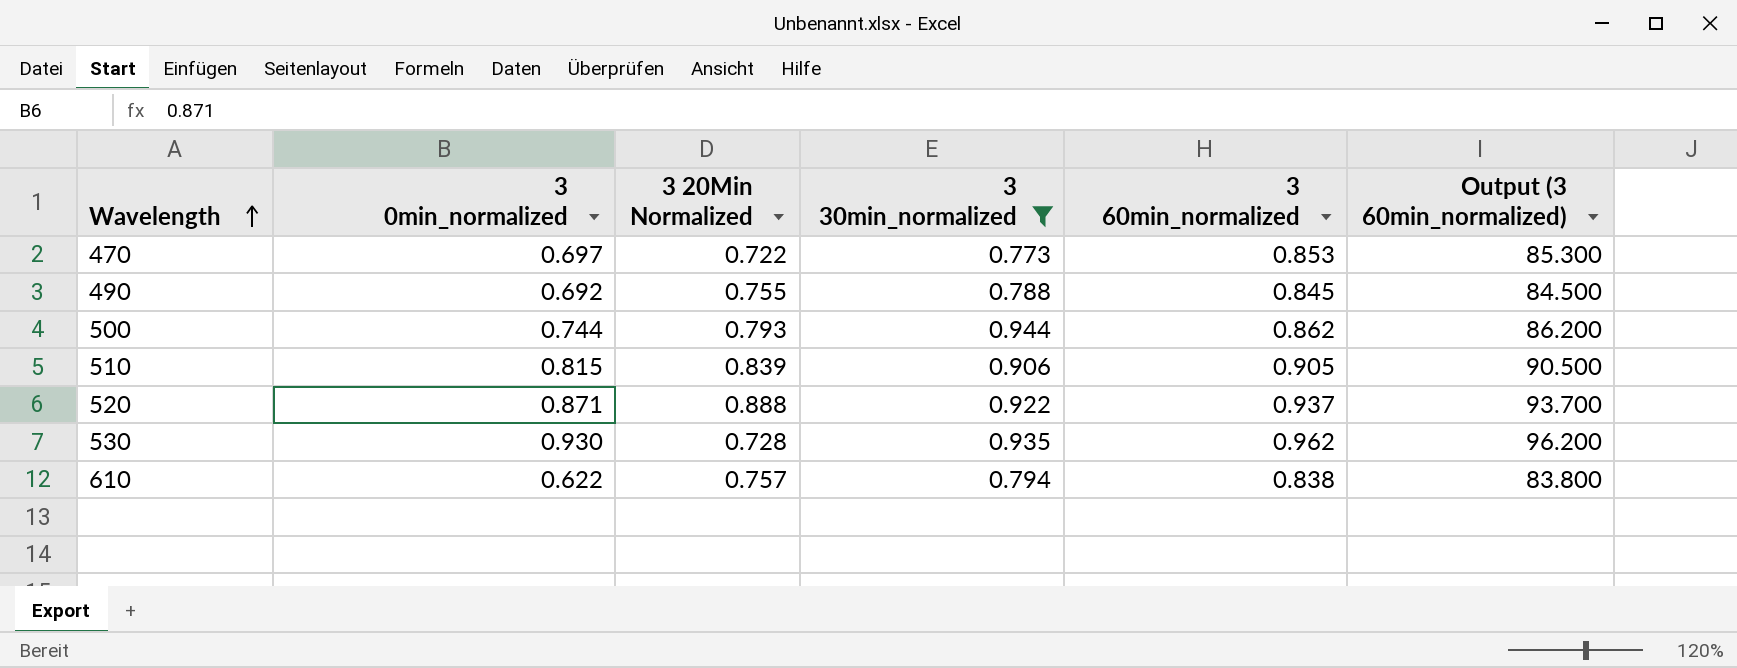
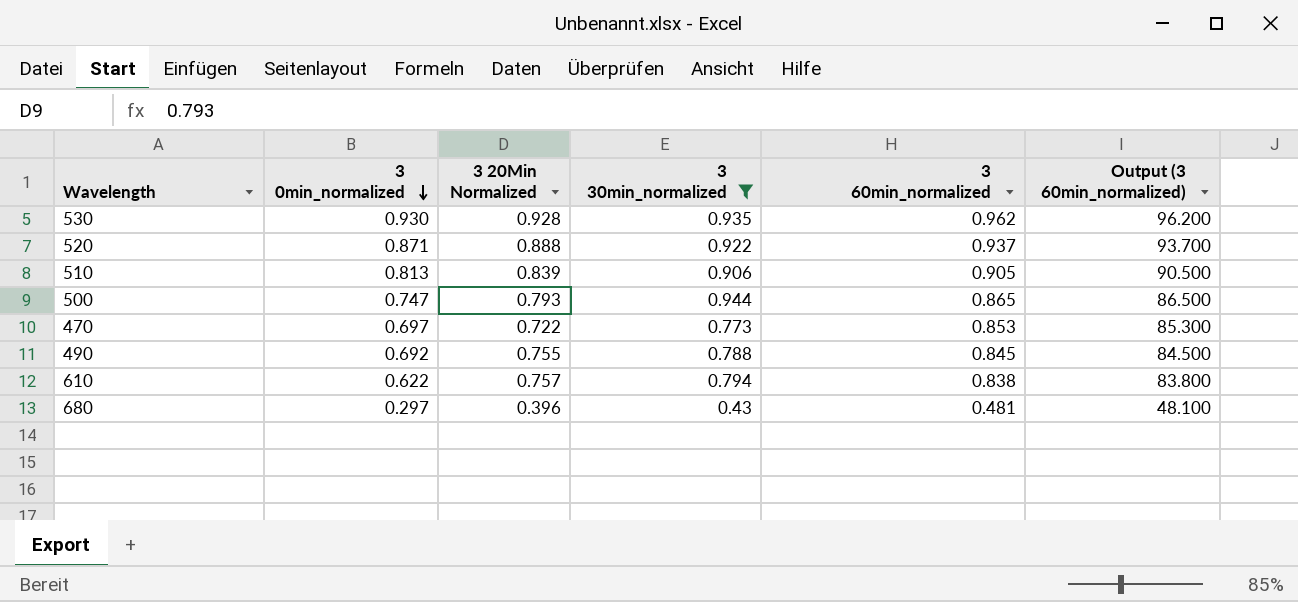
row order: Wavelength ascending -> 3 0min_normalized descending
530 | 3 20Min Normalized: 0.728 -> 0.928
510 | 3 0min_normalized: 0.815 -> 0.813
500 | 3 0min_normalized: 0.744 -> 0.747
500 | 3 60min_normalized: 0.862 -> 0.865
500 | Output (3 60min_normalized): 86.200 -> 86.500
row 680: none -> 0.297 | 0.396 | 0.43 | 0.481 | 48.100

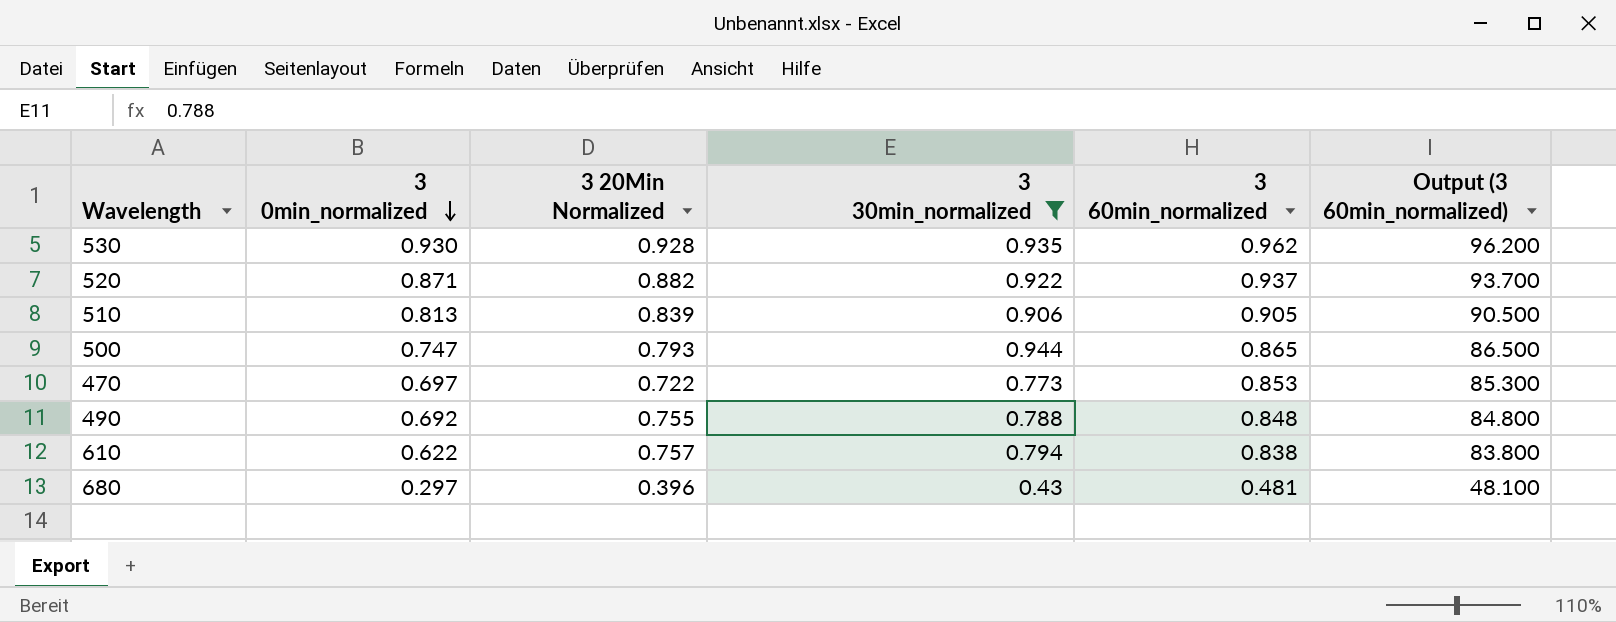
520 | 3 20Min Normalized: 0.888 -> 0.882
490 | 3 60min_normalized: 0.845 -> 0.848
490 | Output (3 60min_normalized): 84.500 -> 84.800

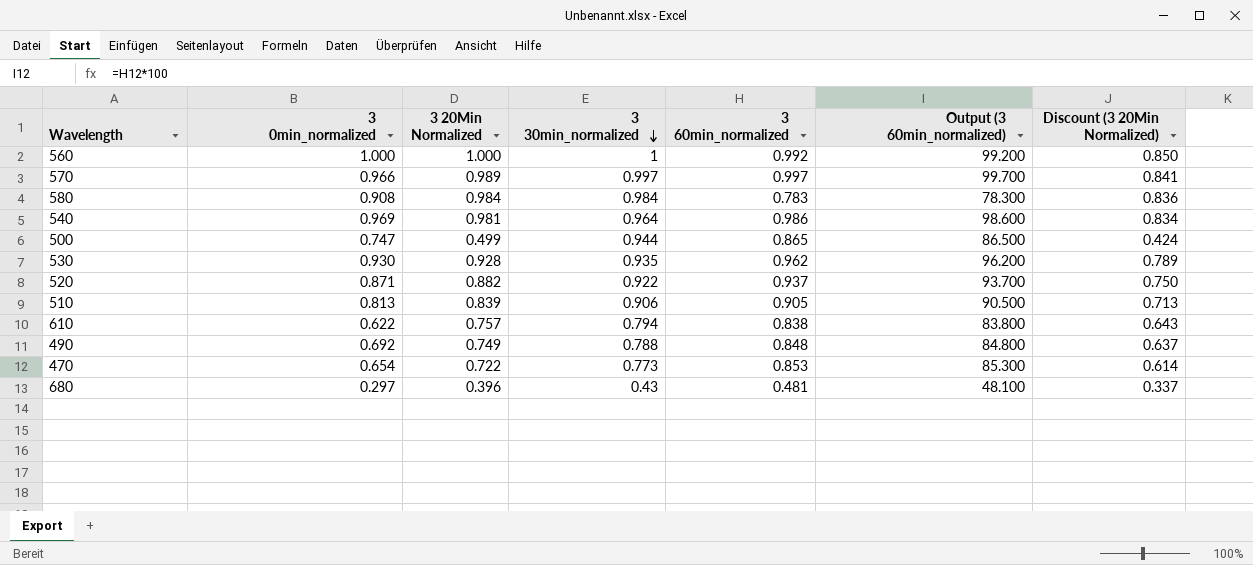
filter: 3 30min_normalized <= 0.944 -> none
row order: 3 0min_normalized descending -> 3 30min_normalized descending
column Discount (3 20Min Normalized) | formula: none -> [3 20Min Normalized] * 0.85
500 | 3 20Min Normalized: 0.793 -> 0.499
490 | 3 20Min Normalized: 0.755 -> 0.749
470 | 3 0min_normalized: 0.697 -> 0.654

